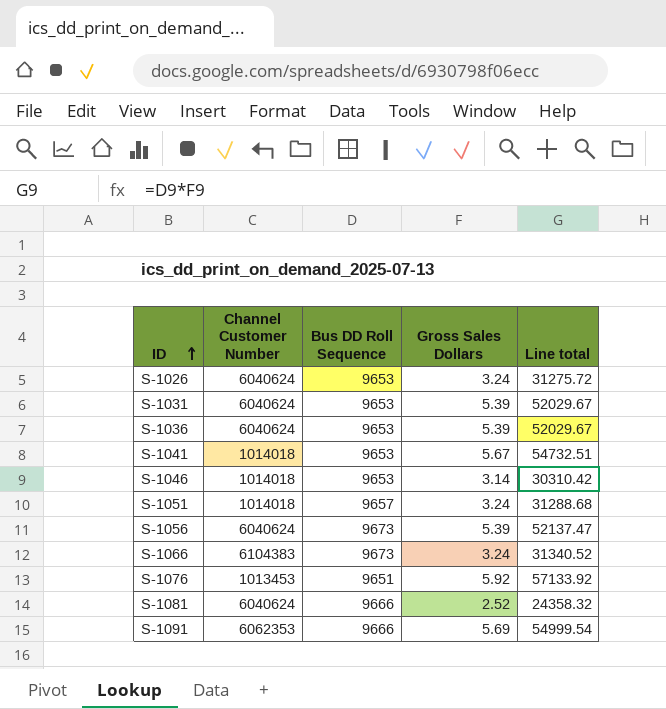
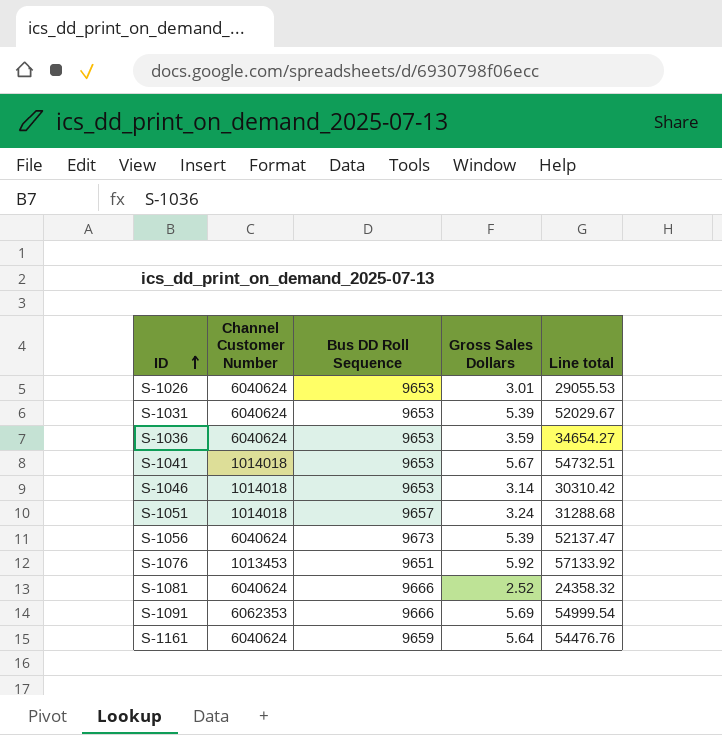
row S-1066: 6104383 | 9673 | 3.24 | 31340.52 -> none
S-1026 | Gross Sales Dollars: 3.24 -> 3.01
S-1026 | Line total: 31275.72 -> 29055.53
S-1036 | Gross Sales Dollars: 5.39 -> 3.59
S-1036 | Line total: 52029.67 -> 34654.27
row S-1161: none -> 6040624 | 9659 | 5.64 | 54476.76

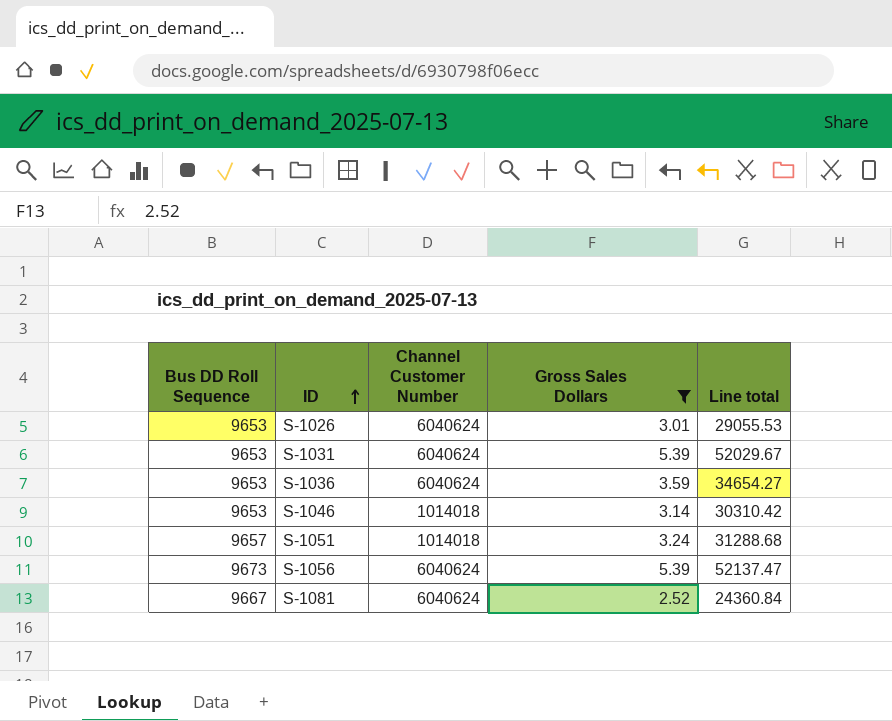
filter: none -> Gross Sales Dollars <= 5.39
column Bus DD Roll Sequence | position: 3 -> 1
S-1081 | Bus DD Roll Sequence: 9666 -> 9667
S-1081 | Line total: 24358.32 -> 24360.84

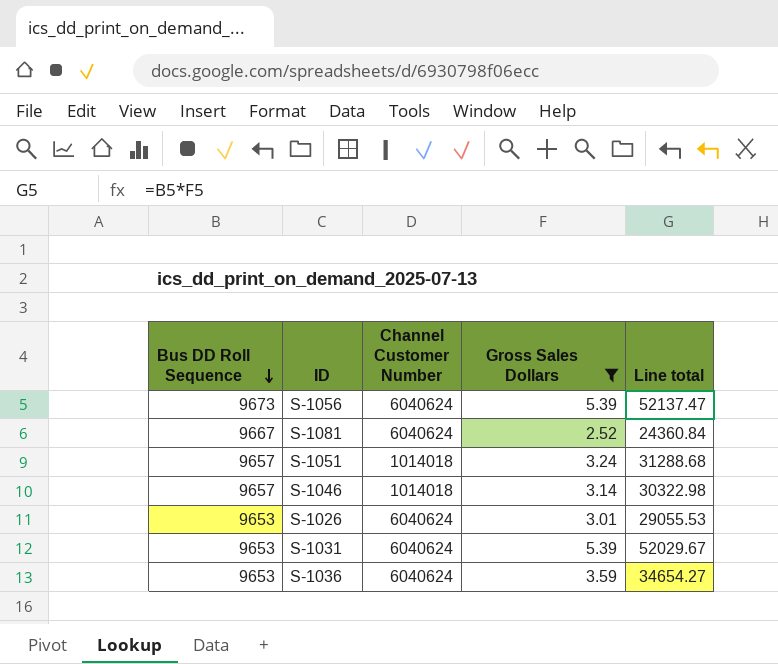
row order: ID ascending -> Bus DD Roll Sequence descending
S-1046 | Bus DD Roll Sequence: 9653 -> 9657
S-1046 | Line total: 30310.42 -> 30322.98

